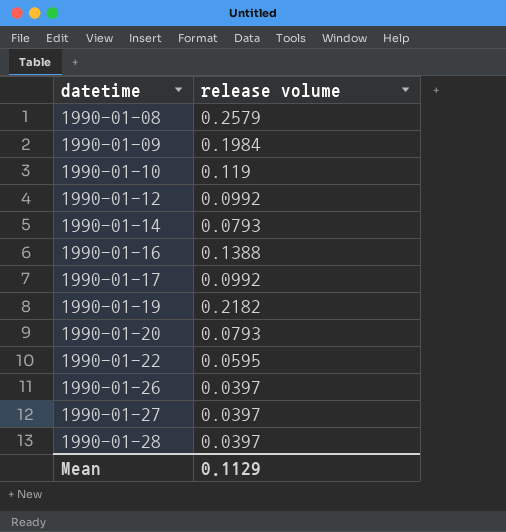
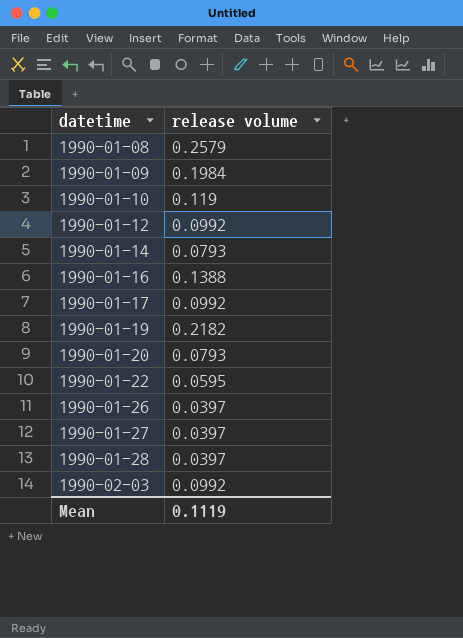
row 1990-02-03: none -> 0.0992
Mean | release volume: 0.1129 -> 0.1119

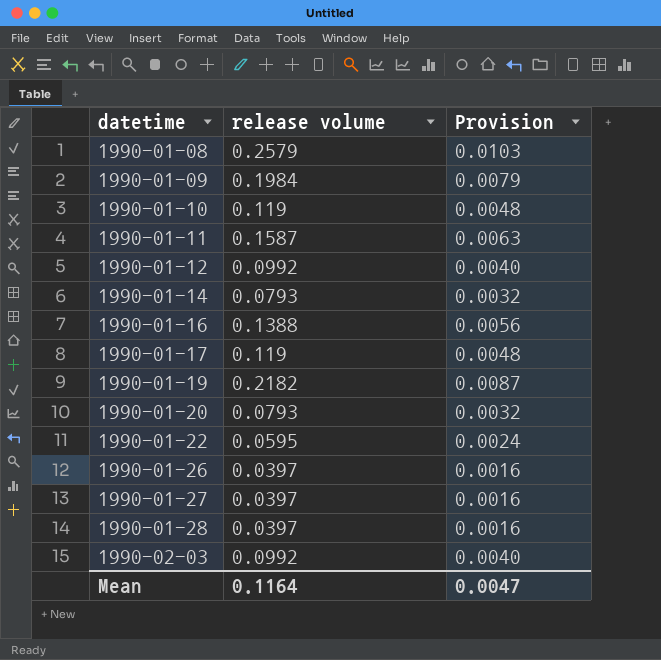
column Provision | formula: none -> [release volume] * 0.04
row 1990-01-11: none -> 0.1587 | 0.0063
1990-01-17 | release volume: 0.0992 -> 0.119
Mean | release volume: 0.1119 -> 0.1164

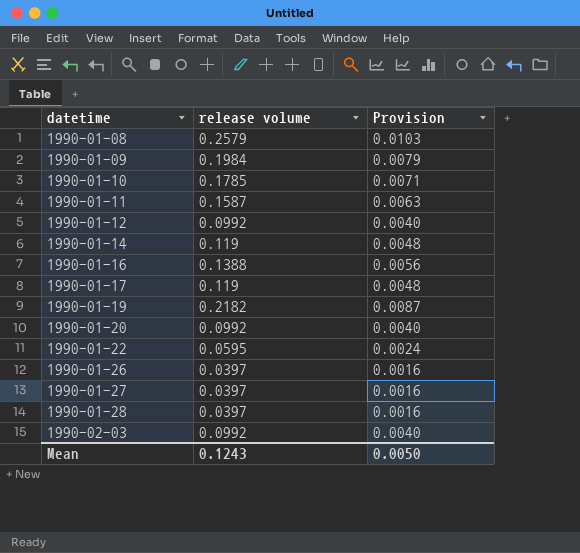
1990-01-10 | release volume: 0.119 -> 0.1785
1990-01-10 | Provision: 0.0048 -> 0.0071
1990-01-14 | release volume: 0.0793 -> 0.119
1990-01-14 | Provision: 0.0032 -> 0.0048
1990-01-20 | release volume: 0.0793 -> 0.0992
1990-01-20 | Provision: 0.0032 -> 0.0040
Mean | release volume: 0.1164 -> 0.1243
Mean | Provision: 0.0047 -> 0.0050

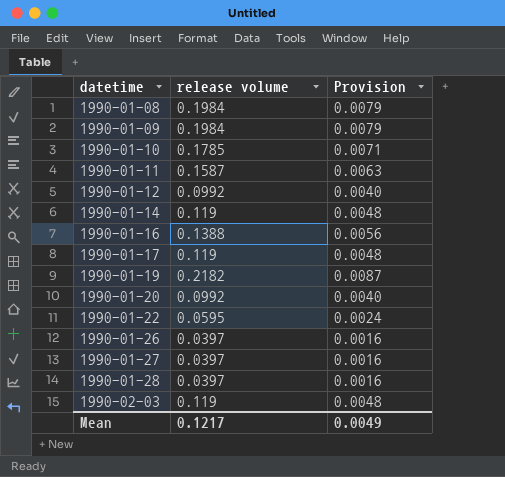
1990-01-08 | release volume: 0.2579 -> 0.1984
1990-01-08 | Provision: 0.0103 -> 0.0079
1990-02-03 | release volume: 0.0992 -> 0.119
1990-02-03 | Provision: 0.0040 -> 0.0048
Mean | release volume: 0.1243 -> 0.1217
Mean | Provision: 0.0050 -> 0.0049

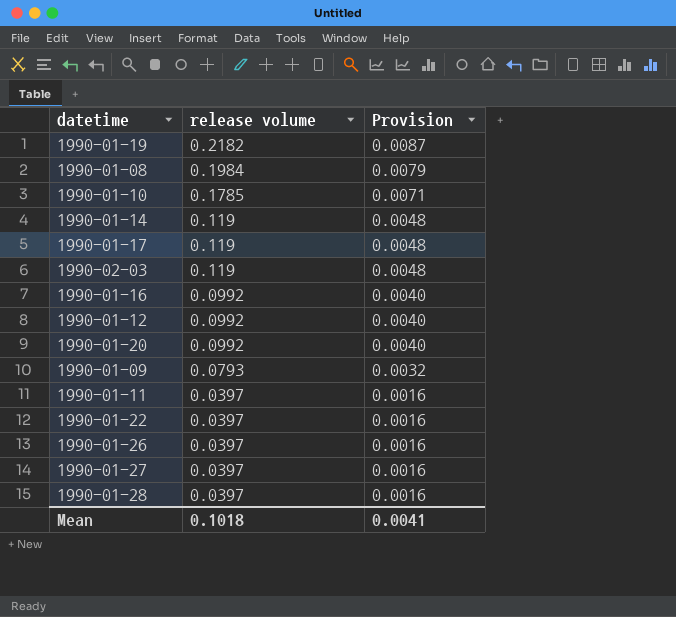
row order: datetime ascending -> release volume descending
1990-01-16 | release volume: 0.1388 -> 0.0992
1990-01-16 | Provision: 0.0056 -> 0.0040
1990-01-09 | release volume: 0.1984 -> 0.0793
1990-01-09 | Provision: 0.0079 -> 0.0032
1990-01-11 | release volume: 0.1587 -> 0.0397
1990-01-11 | Provision: 0.0063 -> 0.0016
1990-01-22 | release volume: 0.0595 -> 0.0397
1990-01-22 | Provision: 0.0024 -> 0.0016
Mean | release volume: 0.1217 -> 0.1018
Mean | Provision: 0.0049 -> 0.0041

